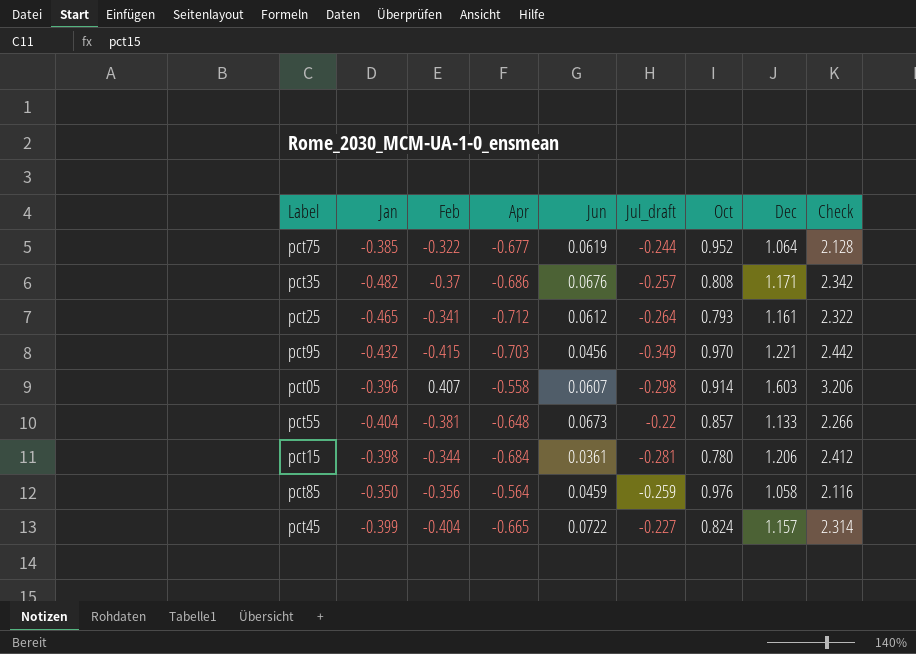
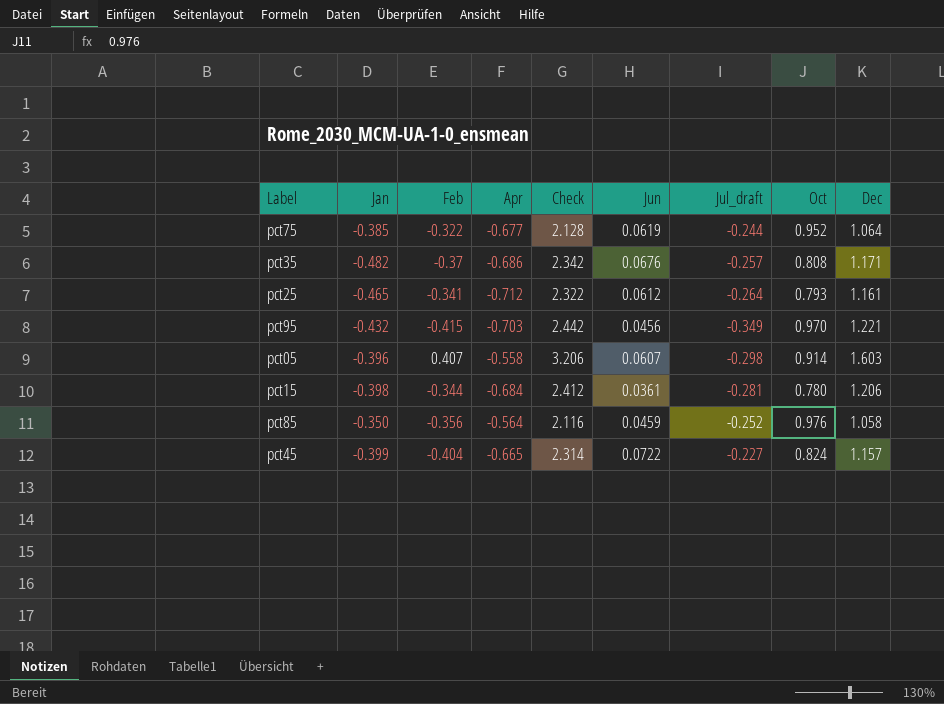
column Check | position: 9 -> 5
row pct55: -0.404 | -0.381 | -0.648 | 0.0673 | -0.22 | 0.857 | 1.133 | 2.266 -> none
pct85 | Jul_draft: -0.259 -> -0.252

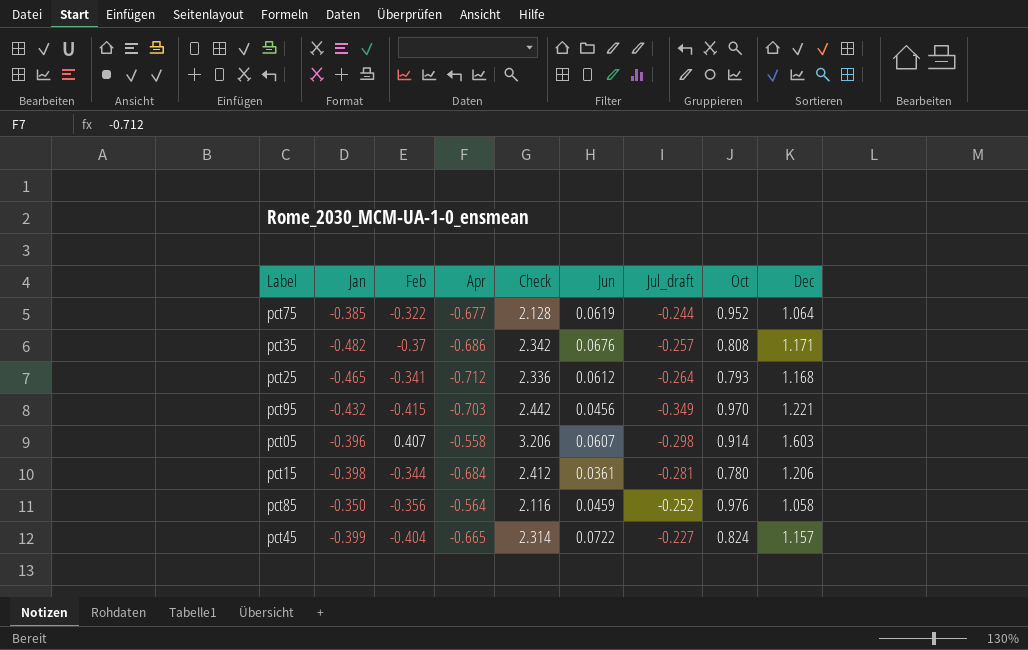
pct25 | Check: 2.322 -> 2.336
pct25 | Dec: 1.161 -> 1.168

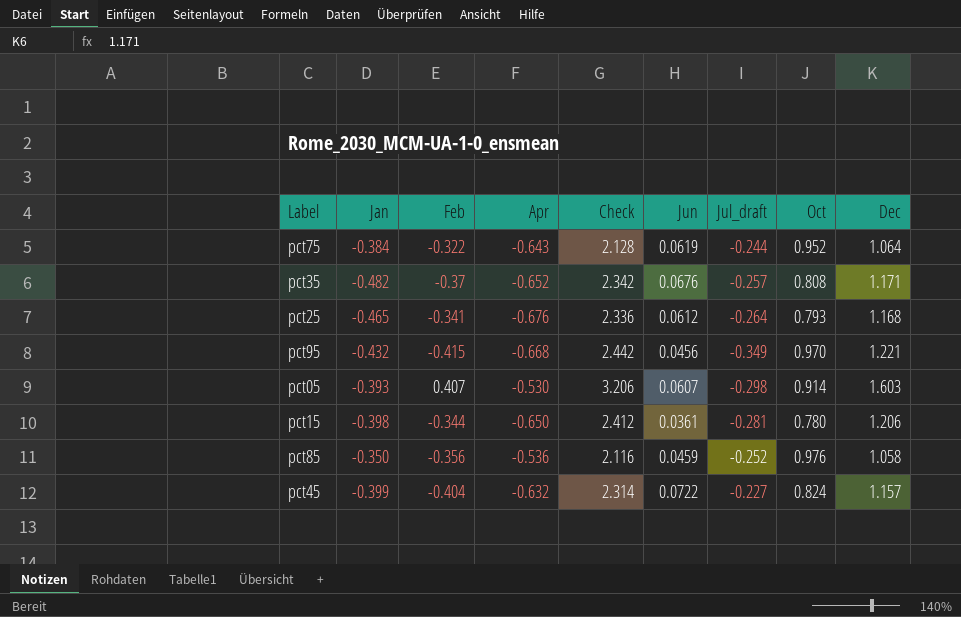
pct75 | Jan: -0.385 -> -0.384
pct75 | Apr: -0.677 -> -0.643
pct35 | Apr: -0.686 -> -0.652
pct25 | Apr: -0.712 -> -0.676
pct95 | Apr: -0.703 -> -0.668
pct05 | Jan: -0.396 -> -0.393
pct05 | Apr: -0.558 -> -0.530
pct15 | Apr: -0.684 -> -0.650
pct85 | Apr: -0.564 -> -0.536
pct45 | Apr: -0.665 -> -0.632

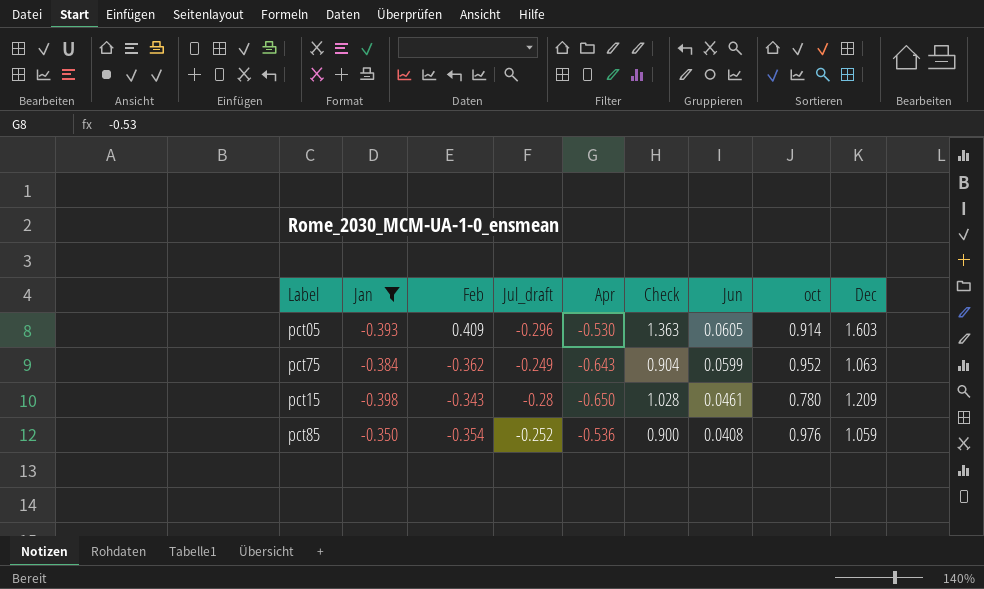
filter: none -> Jan >= -0.398
row order: none -> Jun descending
column Jul_draft | position: 7 -> 4
column Check | formula: [Dec] * 2 -> [Dec] * 0.85
column name: Oct -> oct
pct05 | Feb: 0.407 -> 0.409
pct05 | Jul_draft: -0.298 -> -0.296
pct05 | Jun: 0.0607 -> 0.0605
pct75 | Feb: -0.322 -> -0.362
pct75 | Jul_draft: -0.244 -> -0.249
pct75 | Jun: 0.0619 -> 0.0599
pct75 | Dec: 1.064 -> 1.063
pct15 | Feb: -0.344 -> -0.343
pct15 | Jul_draft: -0.281 -> -0.28
pct15 | Jun: 0.0361 -> 0.0461
pct15 | Dec: 1.206 -> 1.209
pct85 | Feb: -0.356 -> -0.354
pct85 | Jun: 0.0459 -> 0.0408
pct85 | Dec: 1.058 -> 1.059

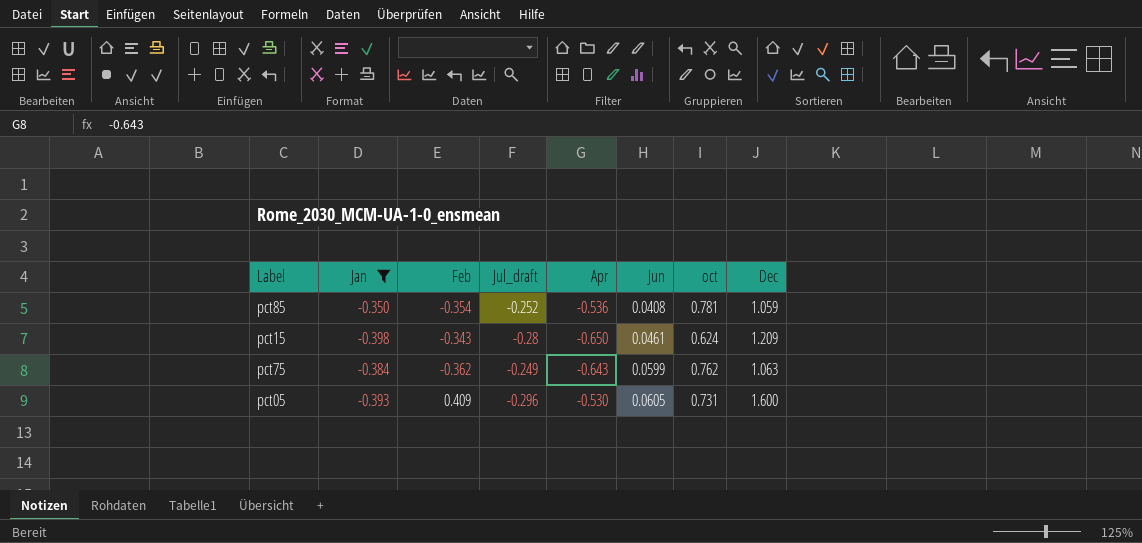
row order: Jun descending -> Jun ascending
column Check | formula: [Dec] * 0.85 -> none
pct85 | oct: 0.976 -> 0.781
pct15 | oct: 0.780 -> 0.624
pct75 | oct: 0.952 -> 0.762
pct05 | oct: 0.914 -> 0.731
pct05 | Dec: 1.603 -> 1.600

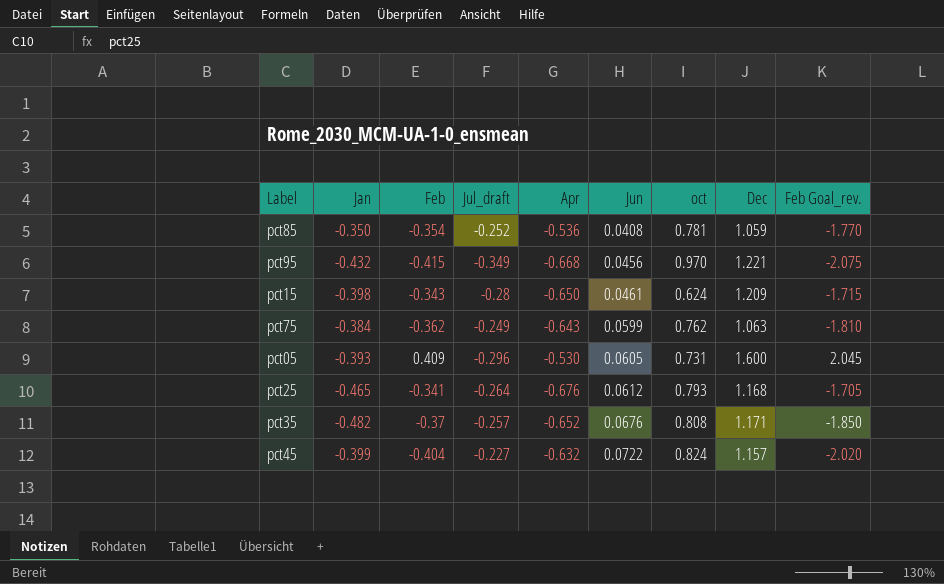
filter: Jan >= -0.398 -> none
column Feb Goal_rev. | formula: none -> [Feb] * 5

